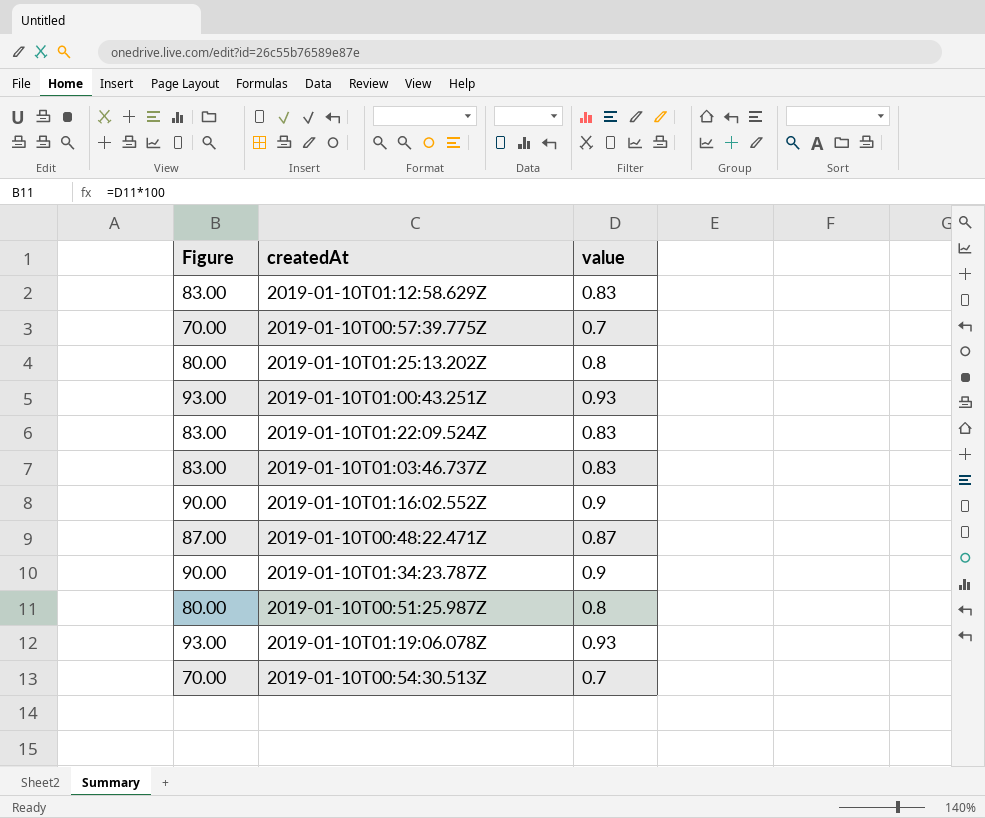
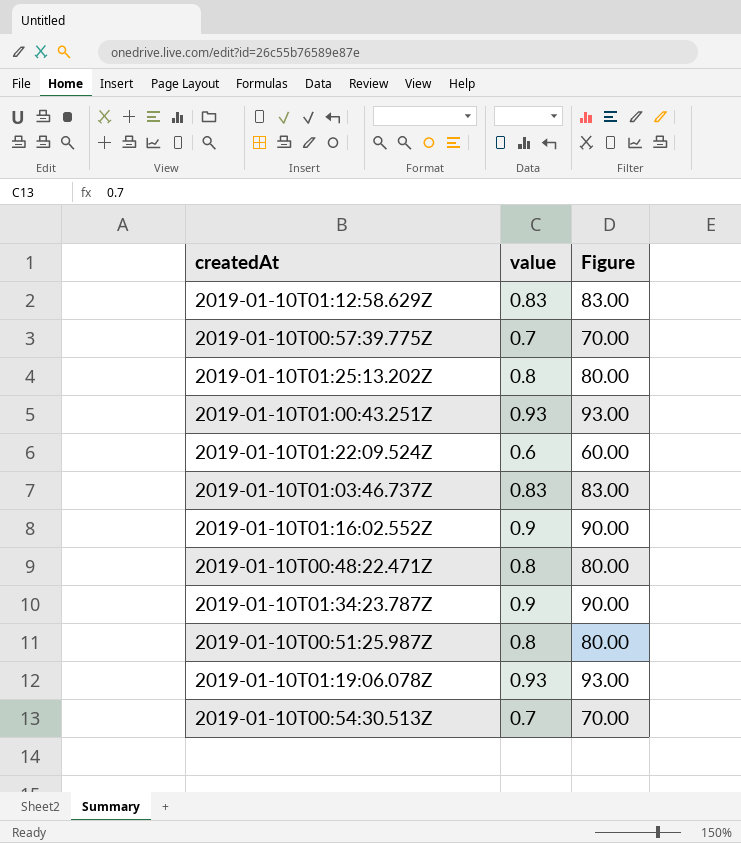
column Figure | position: 1 -> 3
2019-01-10T01:22:09.524Z | value: 0.83 -> 0.6
2019-01-10T01:22:09.524Z | Figure: 83.00 -> 60.00
2019-01-10T00:48:22.471Z | value: 0.87 -> 0.8
2019-01-10T00:48:22.471Z | Figure: 87.00 -> 80.00

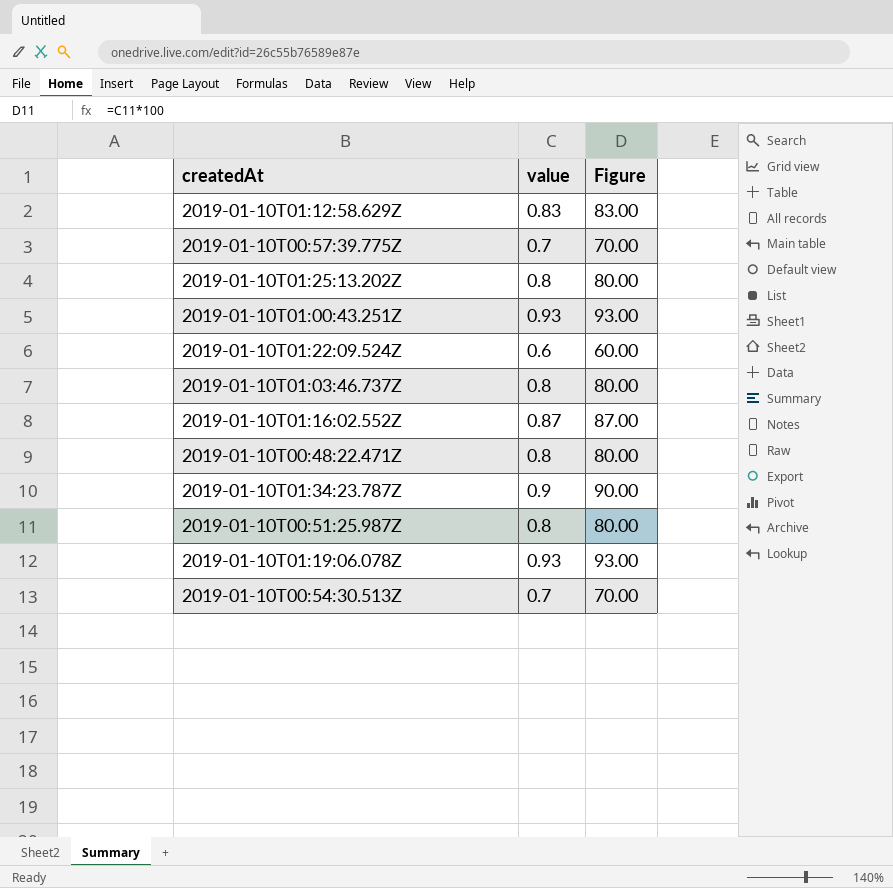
2019-01-10T01:03:46.737Z | value: 0.83 -> 0.8
2019-01-10T01:03:46.737Z | Figure: 83.00 -> 80.00
2019-01-10T01:16:02.552Z | value: 0.9 -> 0.87
2019-01-10T01:16:02.552Z | Figure: 90.00 -> 87.00

